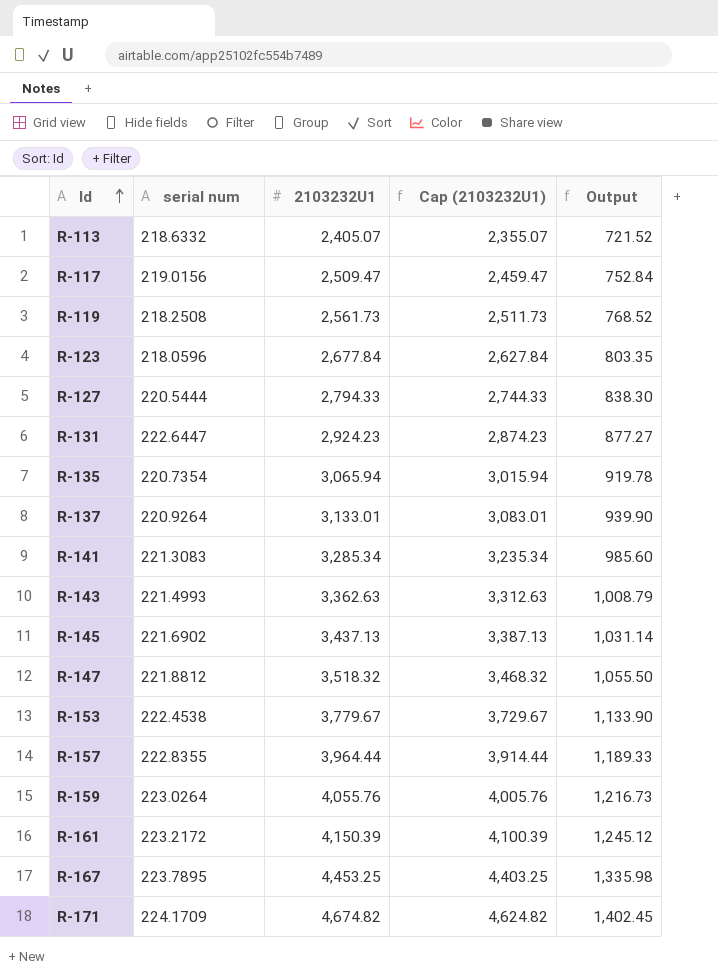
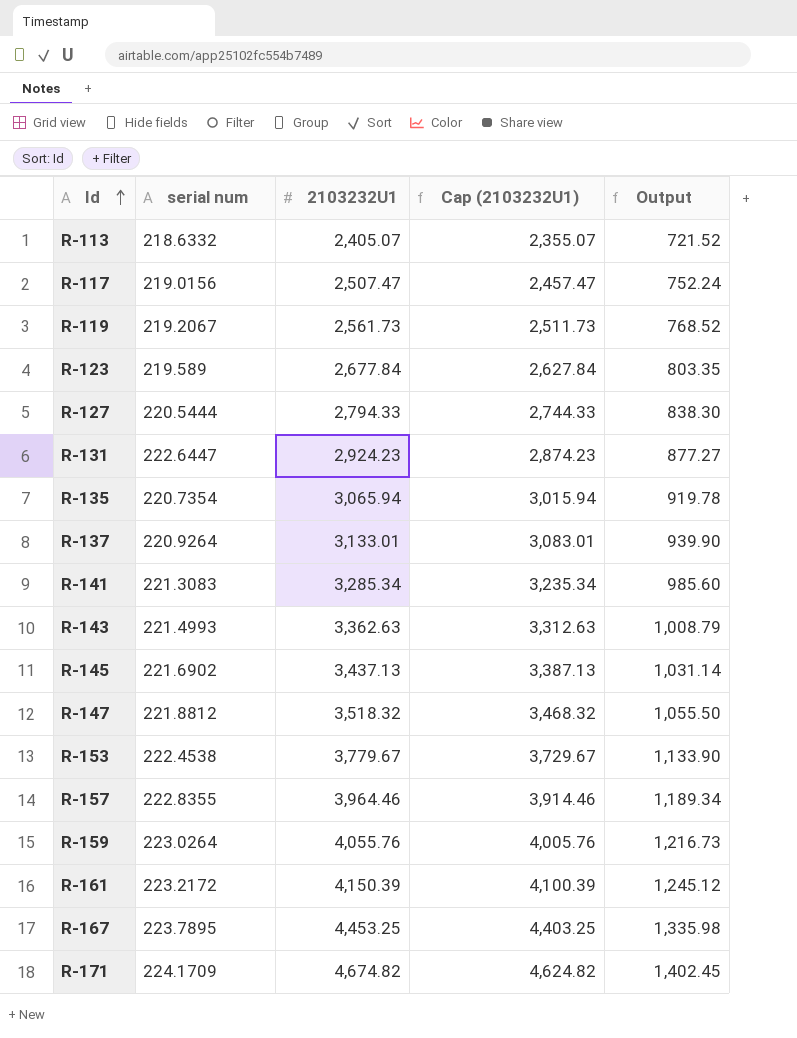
R-117 | 2103232U1: 2,509.47 -> 2,507.47
R-117 | Cap (2103232U1): 2,459.47 -> 2,457.47
R-117 | Output: 752.84 -> 752.24
R-119 | serial num: 218.2508 -> 219.2067
R-123 | serial num: 218.0596 -> 219.589
R-157 | 2103232U1: 3,964.44 -> 3,964.46
R-157 | Cap (2103232U1): 3,914.44 -> 3,914.46
R-157 | Output: 1,189.33 -> 1,189.34

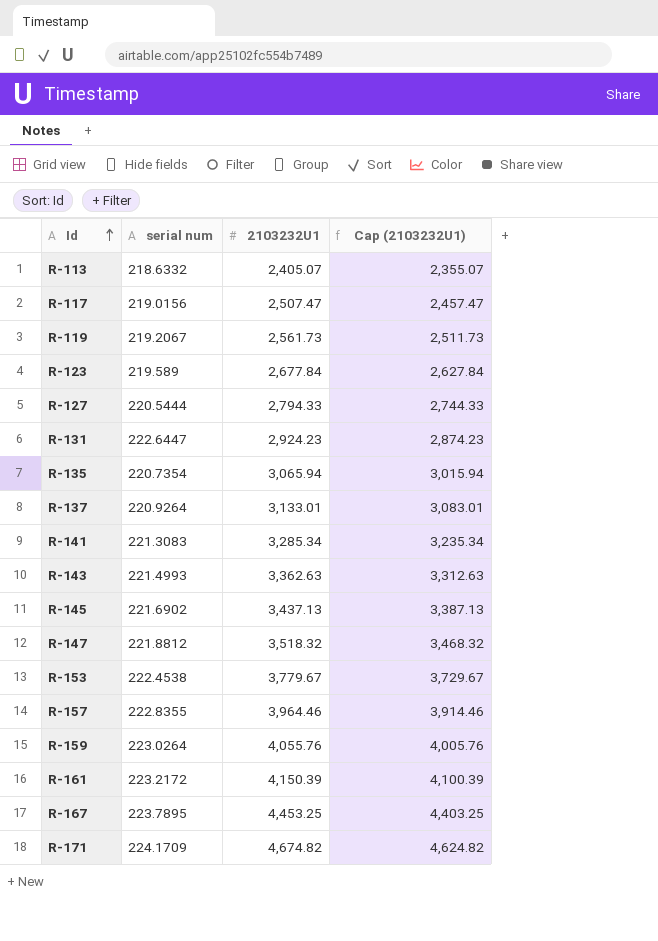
column Output | formula: [2103232U1] * 0.3 -> none

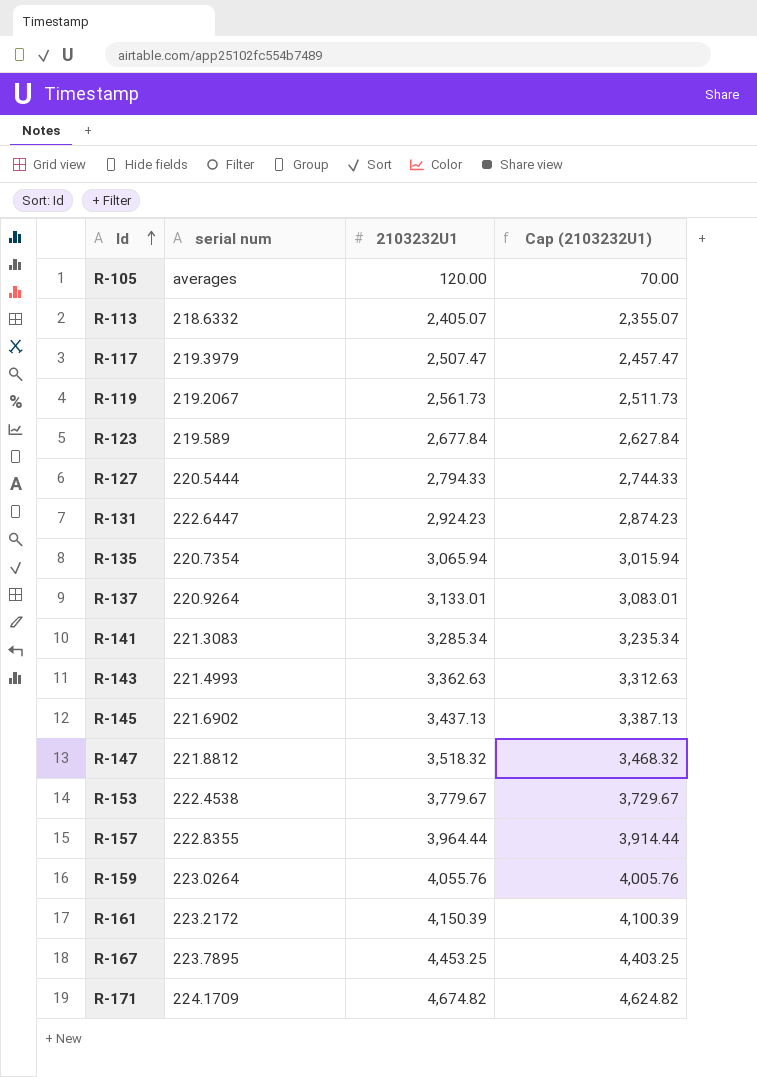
row R-105: none -> averages | 120.00 | 70.00
R-117 | serial num: 219.0156 -> 219.3979
R-157 | 2103232U1: 3,964.46 -> 3,964.44
R-157 | Cap (2103232U1): 3,914.46 -> 3,914.44

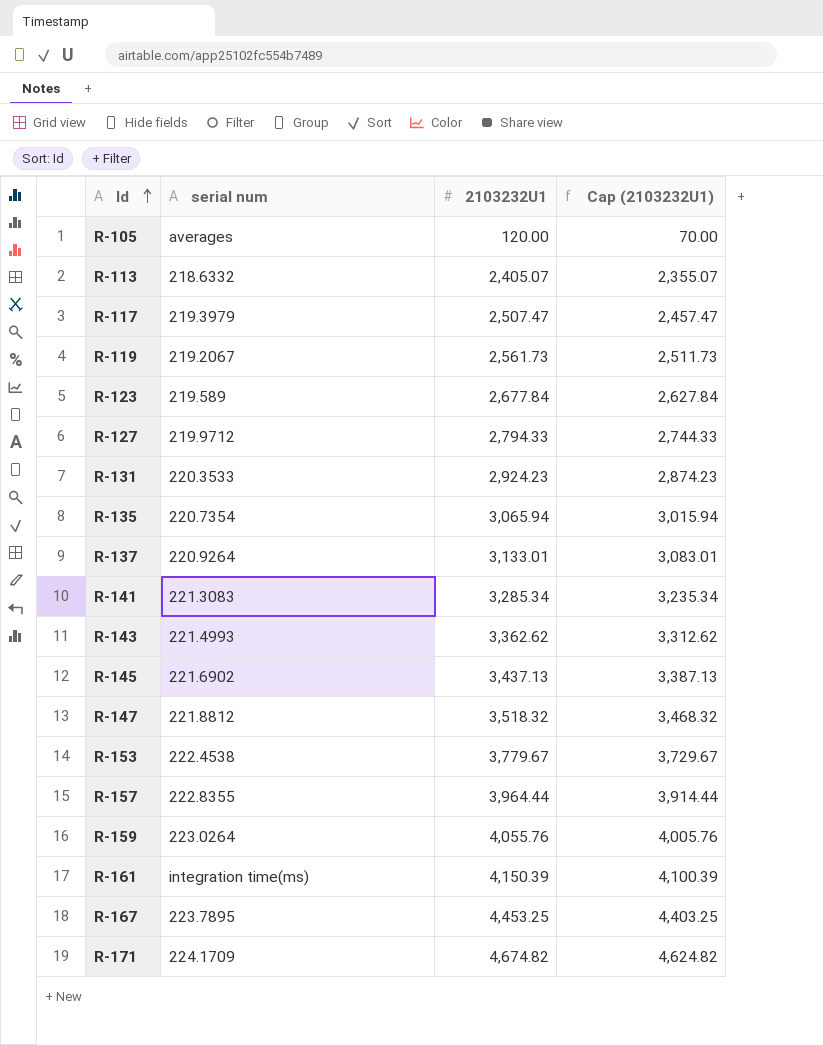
R-127 | serial num: 220.5444 -> 219.9712
R-131 | serial num: 222.6447 -> 220.3533
R-143 | 2103232U1: 3,362.63 -> 3,362.62
R-143 | Cap (2103232U1): 3,312.63 -> 3,312.62
R-161 | serial num: 223.2172 -> integration time(ms)

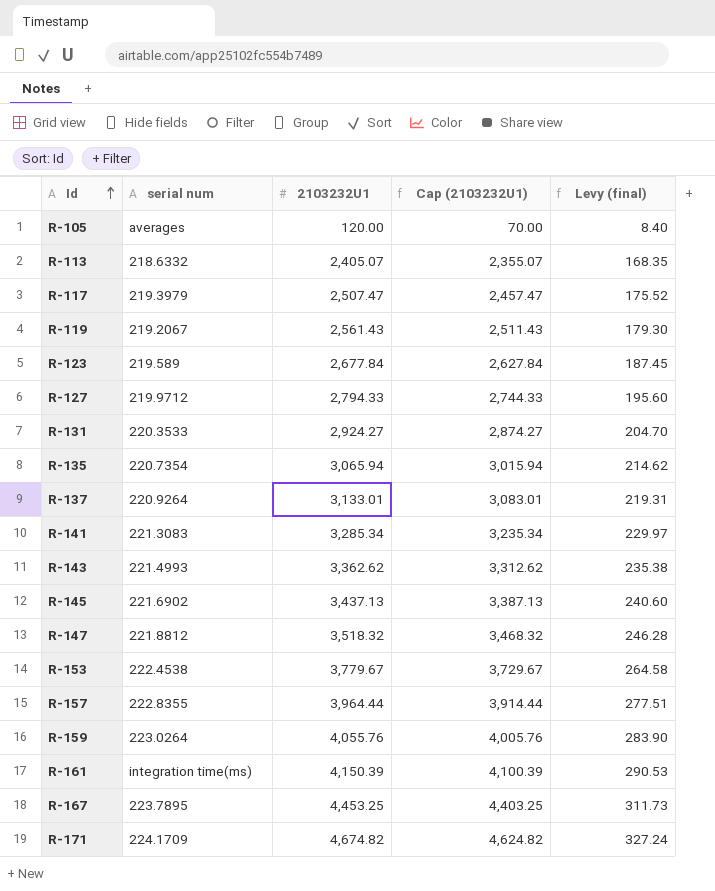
column Levy (final) | formula: none -> [2103232U1] * 0.07
R-119 | 2103232U1: 2,561.73 -> 2,561.43
R-119 | Cap (2103232U1): 2,511.73 -> 2,511.43
R-131 | 2103232U1: 2,924.23 -> 2,924.27
R-131 | Cap (2103232U1): 2,874.23 -> 2,874.27

